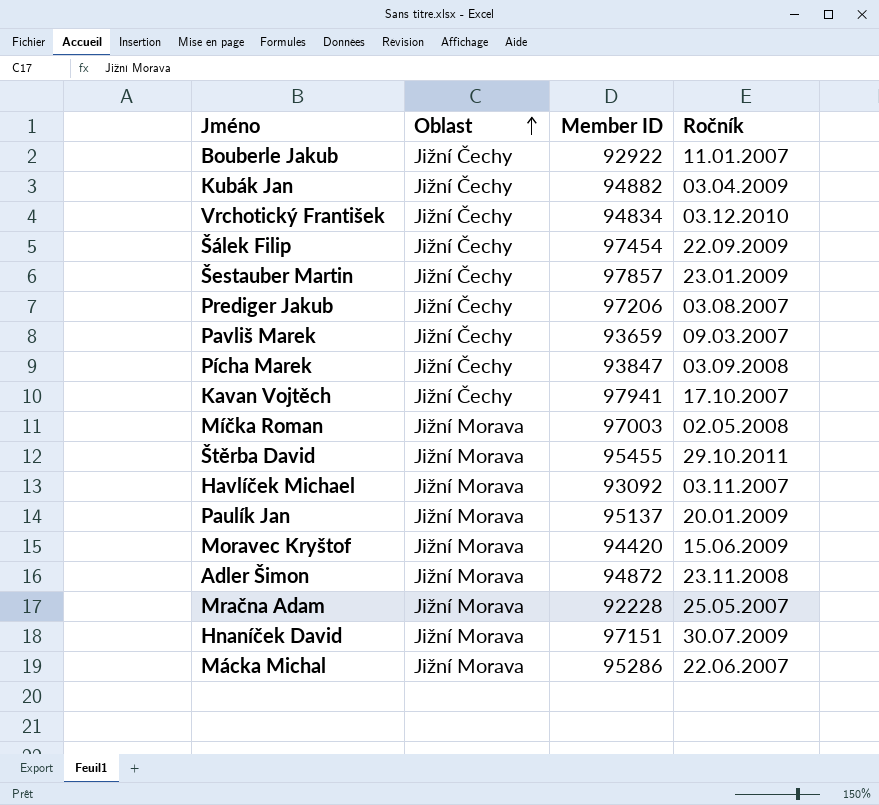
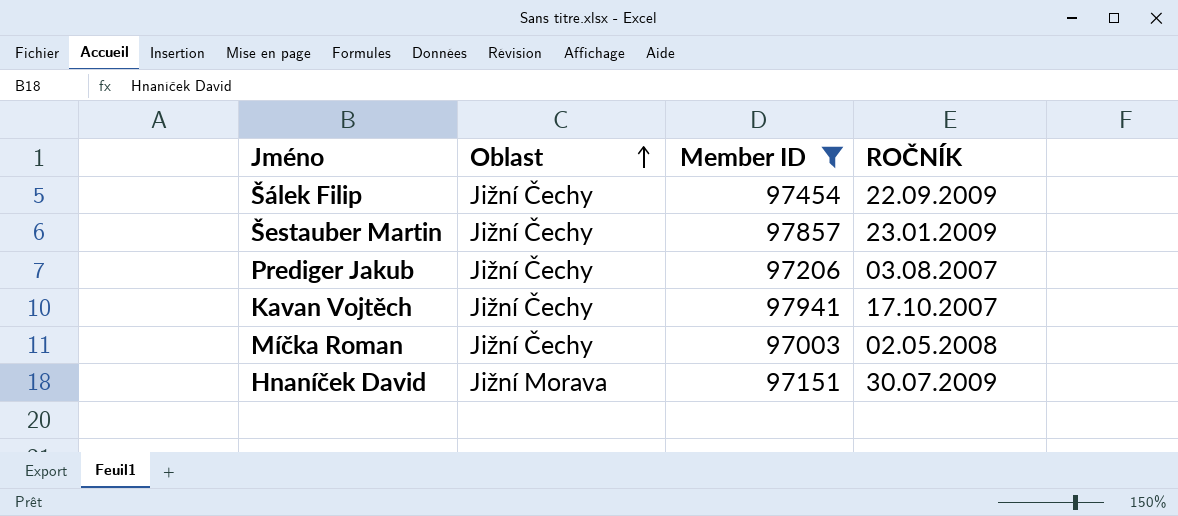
filter: none -> Member ID >= 97003
column name: Ročník -> ROČNÍK
Míčka Roman | Oblast: Jižní Morava -> Jižní Čechy

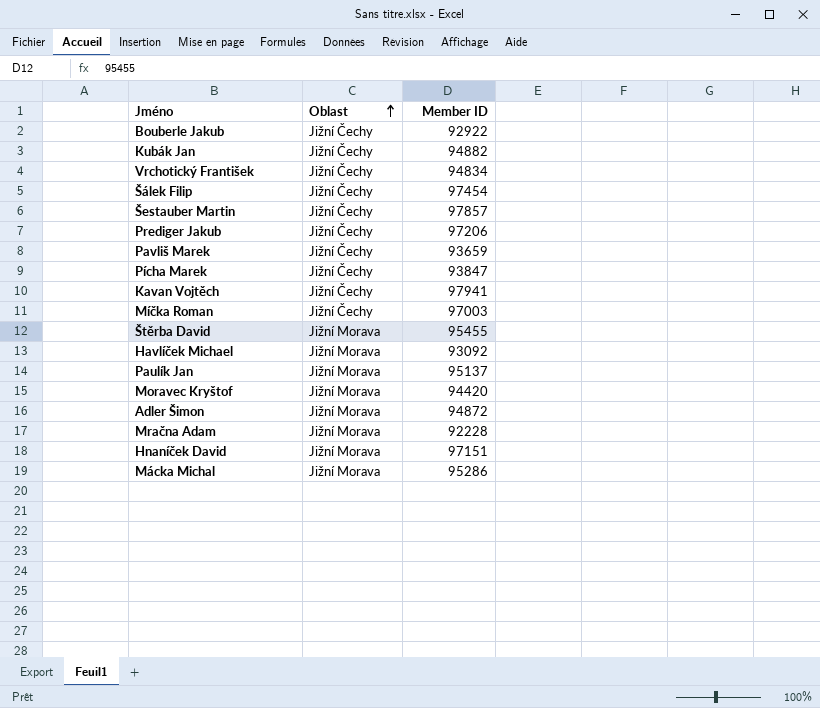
filter: Member ID >= 97003 -> none
column ROČNÍK | position: 4 -> none

